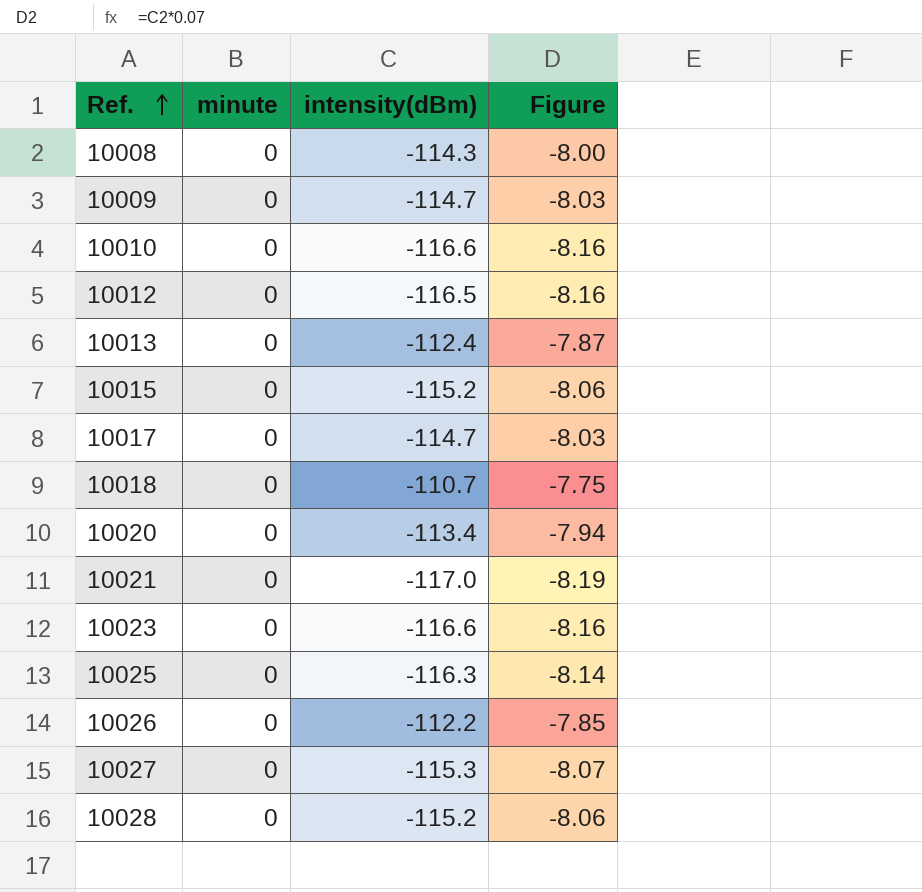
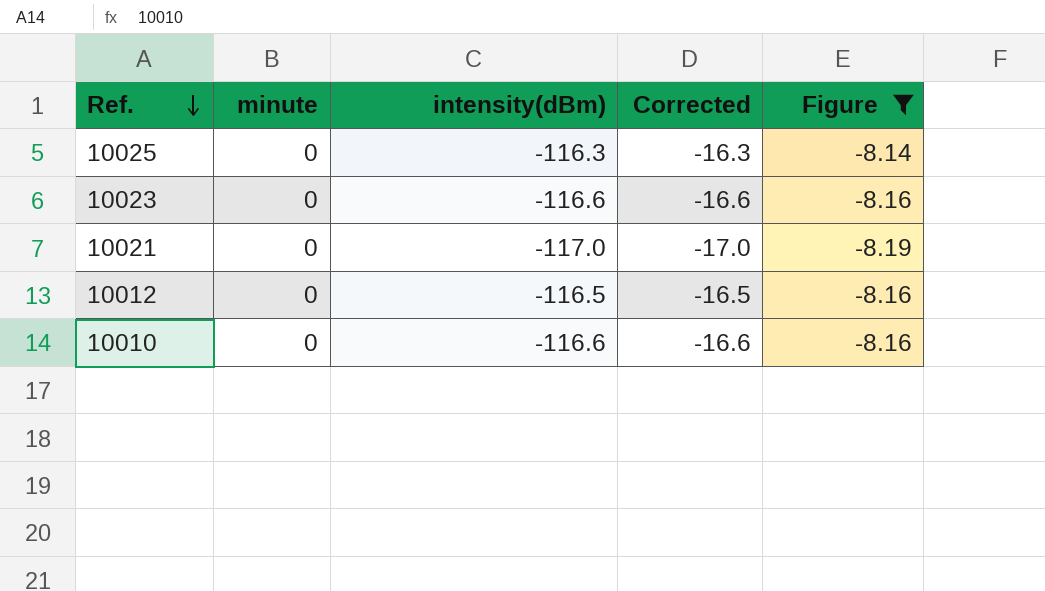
filter: none -> Figure <= -8.14
row order: Ref. ascending -> Ref. descending
column Corrected | formula: none -> [intensity(dBm)] + 100

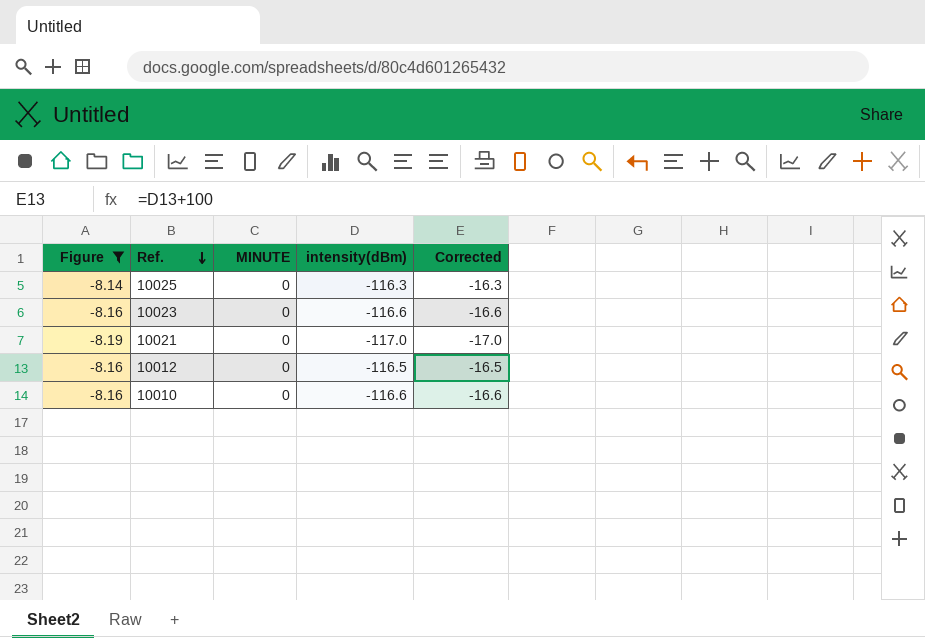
column Figure | position: 5 -> 1
column name: minute -> MINUTE

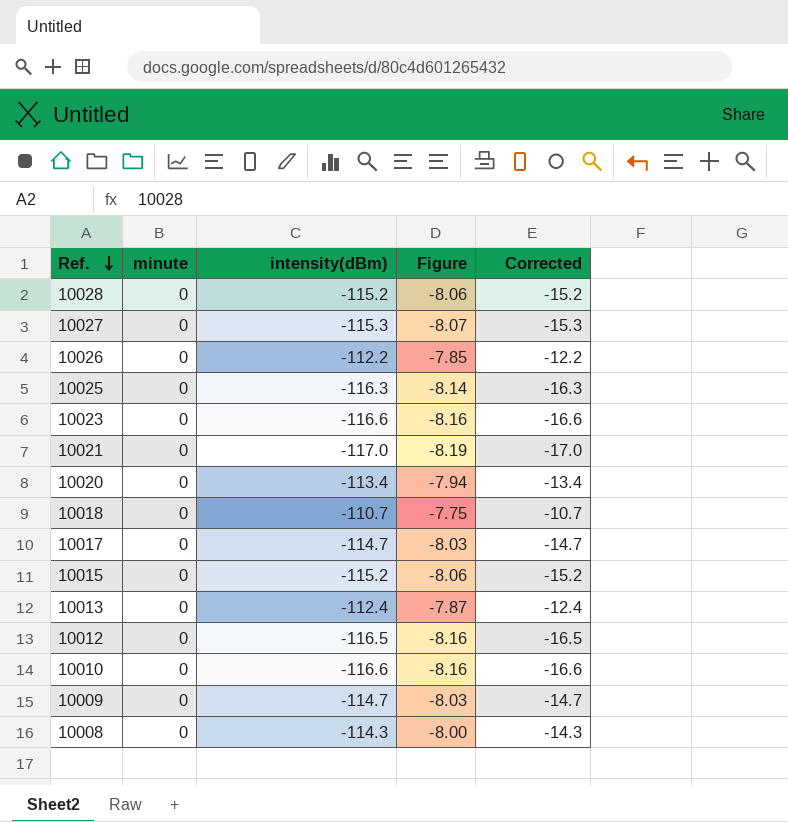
filter: Figure <= -8.14 -> none
column name: MINUTE -> minute
column Figure | position: 1 -> 4

